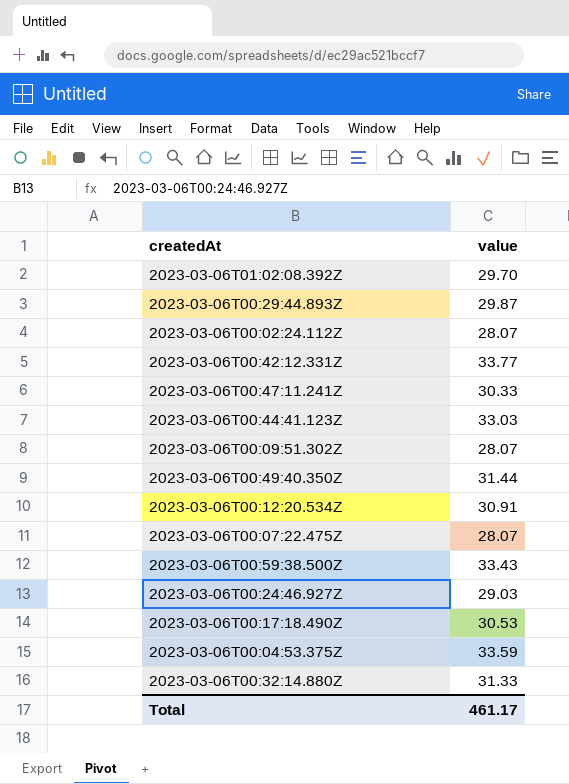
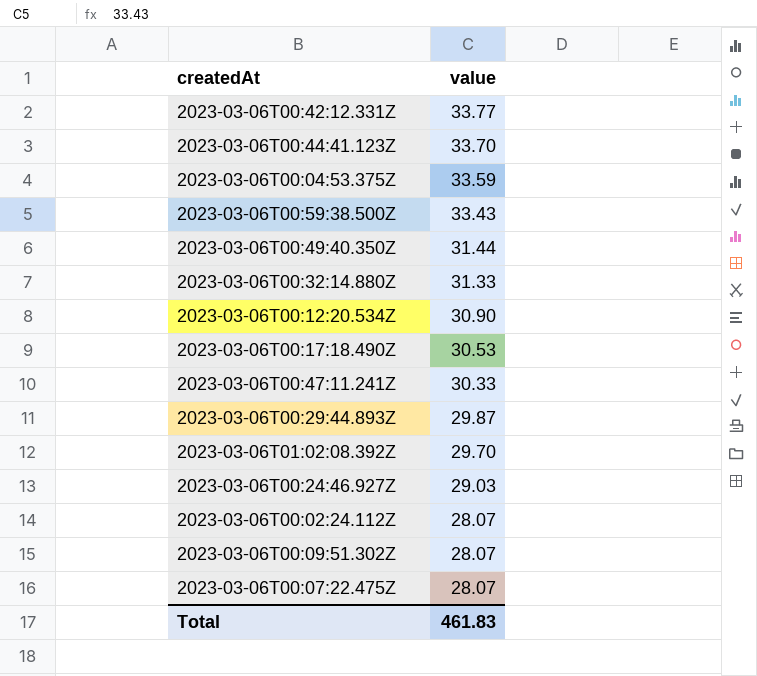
row order: none -> value descending
2023-03-06T00:44:41.123Z | value: 33.03 -> 33.70
2023-03-06T00:12:20.534Z | value: 30.91 -> 30.90
Total | value: 461.17 -> 461.83

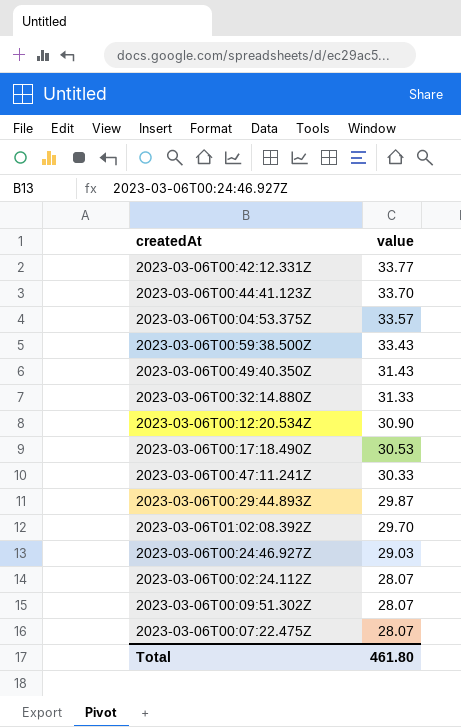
2023-03-06T00:04:53.375Z | value: 33.59 -> 33.57
2023-03-06T00:49:40.350Z | value: 31.44 -> 31.43
Total | value: 461.83 -> 461.80

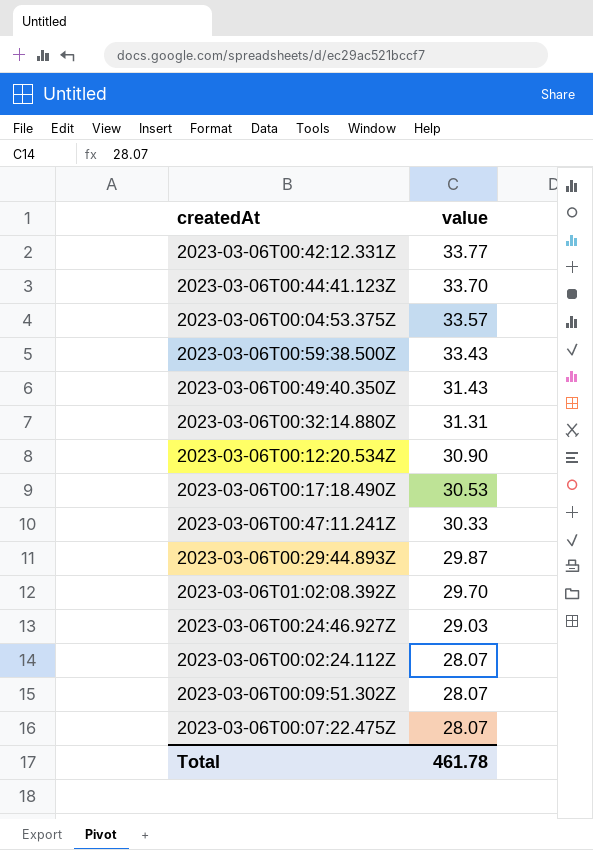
2023-03-06T00:32:14.880Z | value: 31.33 -> 31.31
Total | value: 461.80 -> 461.78

